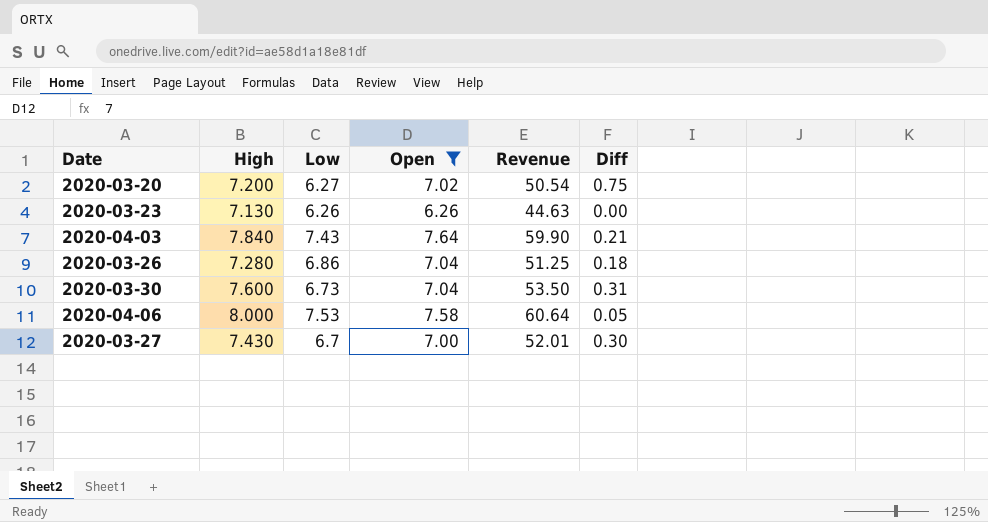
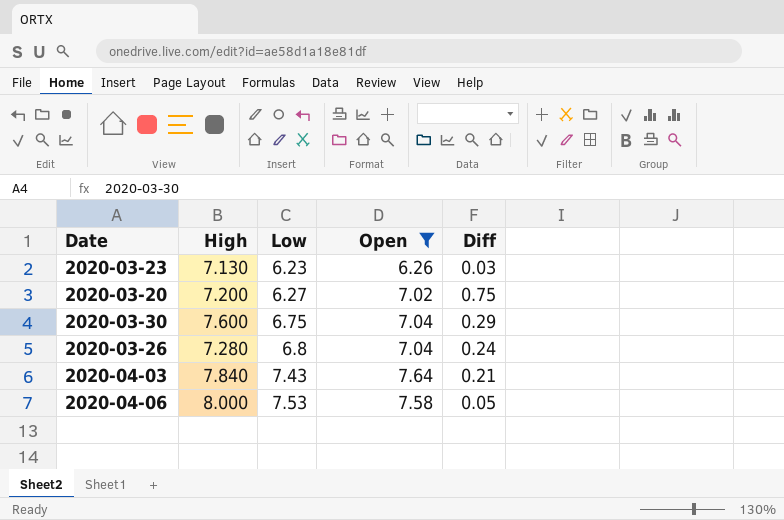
row order: none -> Low ascending
column Revenue | formula: [High] * [Open] -> none
row 2020-03-27: 7.430 | 6.7 | 7.00 | 52.01 | 0.30 -> none
2020-03-23 | Low: 6.26 -> 6.23
2020-03-23 | Diff: 0.00 -> 0.03
2020-03-30 | Low: 6.73 -> 6.75
2020-03-30 | Diff: 0.31 -> 0.29
2020-03-26 | Low: 6.86 -> 6.8
2020-03-26 | Diff: 0.18 -> 0.24

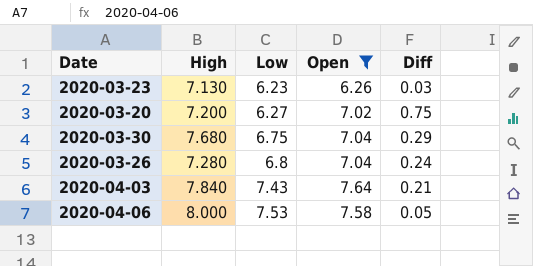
2020-03-30 | High: 7.600 -> 7.680

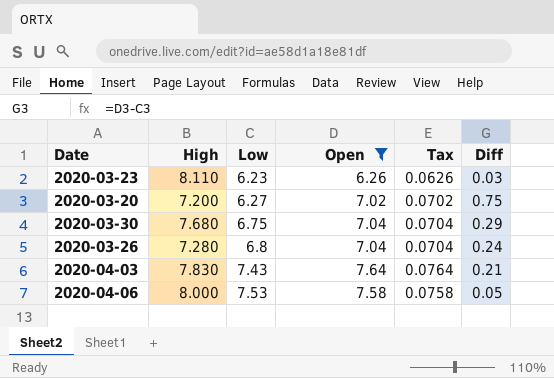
column Tax | formula: none -> [Open] * 0.01
2020-03-23 | High: 7.130 -> 8.110
2020-04-03 | High: 7.840 -> 7.830

